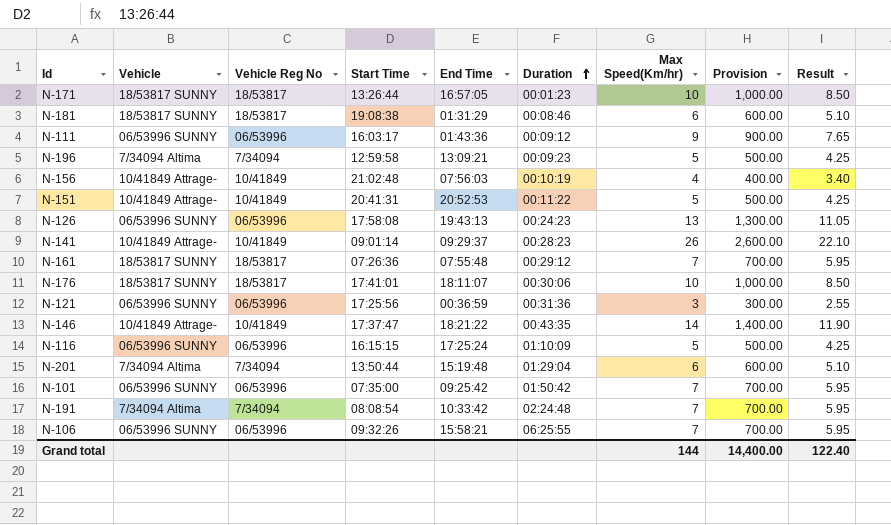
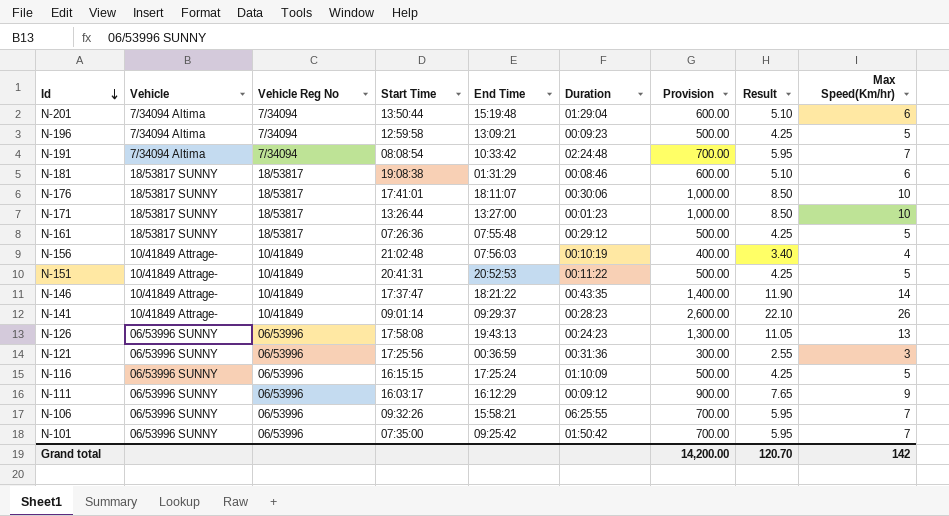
row order: Duration ascending -> Id descending
column Max Speed(Km/hr) | position: 7 -> 9
N-171 | End Time: 16:57:05 -> 13:27:00
N-161 | Provision: 700.00 -> 500.00
N-161 | Result: 5.95 -> 4.25
N-161 | Max Speed(Km/hr): 7 -> 5
N-111 | End Time: 01:43:36 -> 16:12:29
Grand total | Provision: 14,400.00 -> 14,200.00
Grand total | Result: 122.40 -> 120.70
Grand total | Max Speed(Km/hr): 144 -> 142

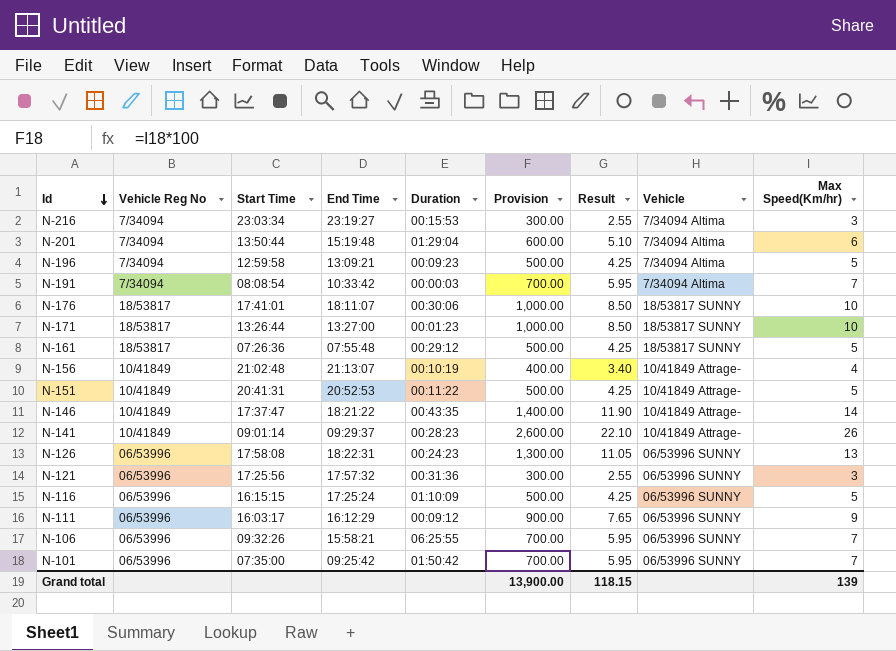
column Vehicle | position: 2 -> 8
row N-181: 18/53817 SUNNY | 18/53817 | 19:08:38 | 01:31:29 | 00:08:46 | 600.00 | 5.10 | 6 -> none
row N-216: none -> 7/34094 | 23:03:34 | 23:19:27 | 00:15:53 | 300.00 | 2.55 | 7/34094 Altima | 3
N-191 | Duration: 02:24:48 -> 00:00:03
N-156 | End Time: 07:56:03 -> 21:13:07
N-126 | End Time: 19:43:13 -> 18:22:31
N-121 | End Time: 00:36:59 -> 17:57:32
Grand total | Provision: 14,200.00 -> 13,900.00
Grand total | Result: 120.70 -> 118.15
Grand total | Max Speed(Km/hr): 142 -> 139

